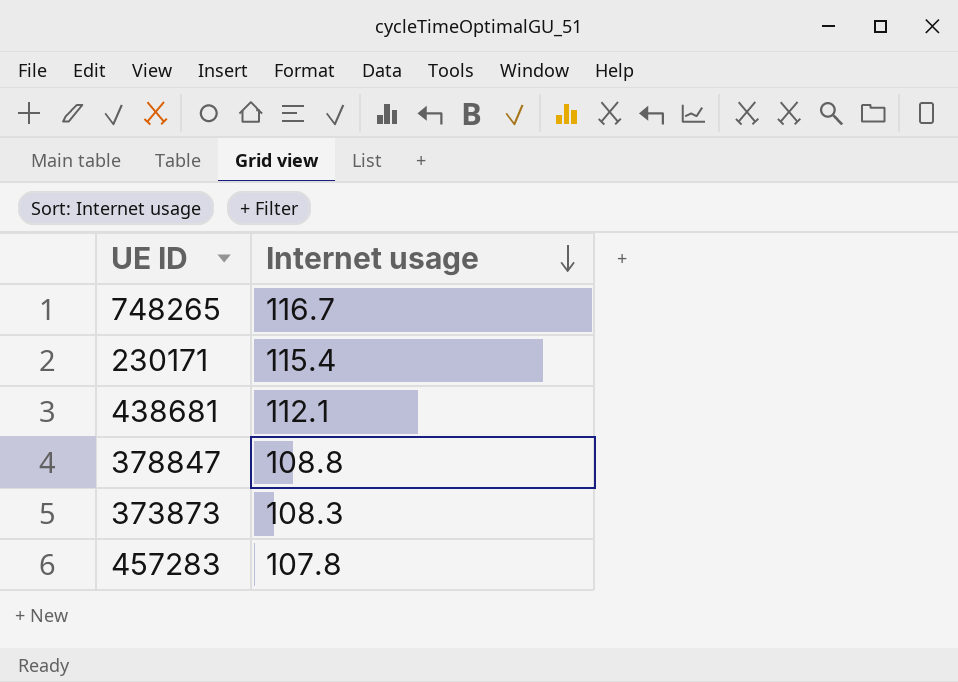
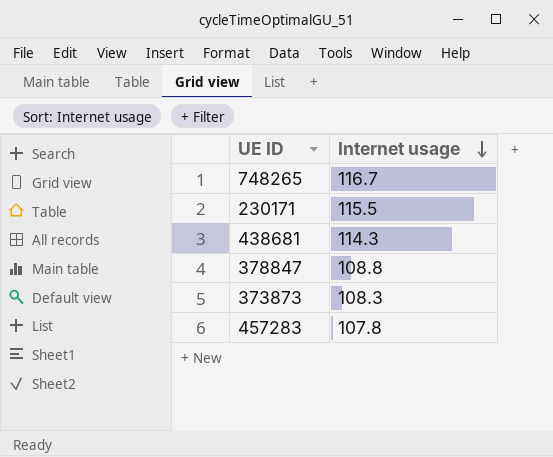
230171 | Internet usage: 115.4 -> 115.5
438681 | Internet usage: 112.1 -> 114.3

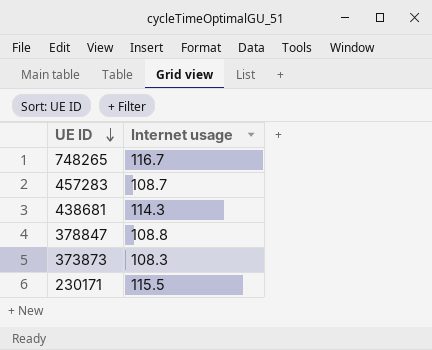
row order: Internet usage descending -> UE ID descending
457283 | Internet usage: 107.8 -> 108.7

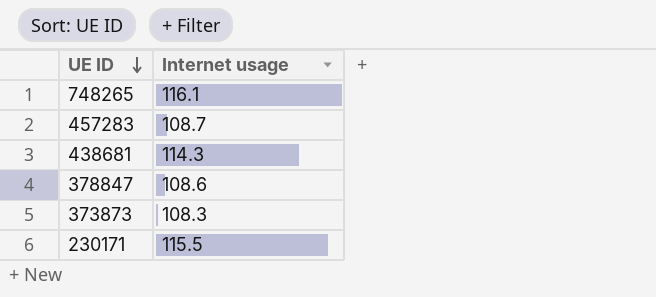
748265 | Internet usage: 116.7 -> 116.1
378847 | Internet usage: 108.8 -> 108.6

